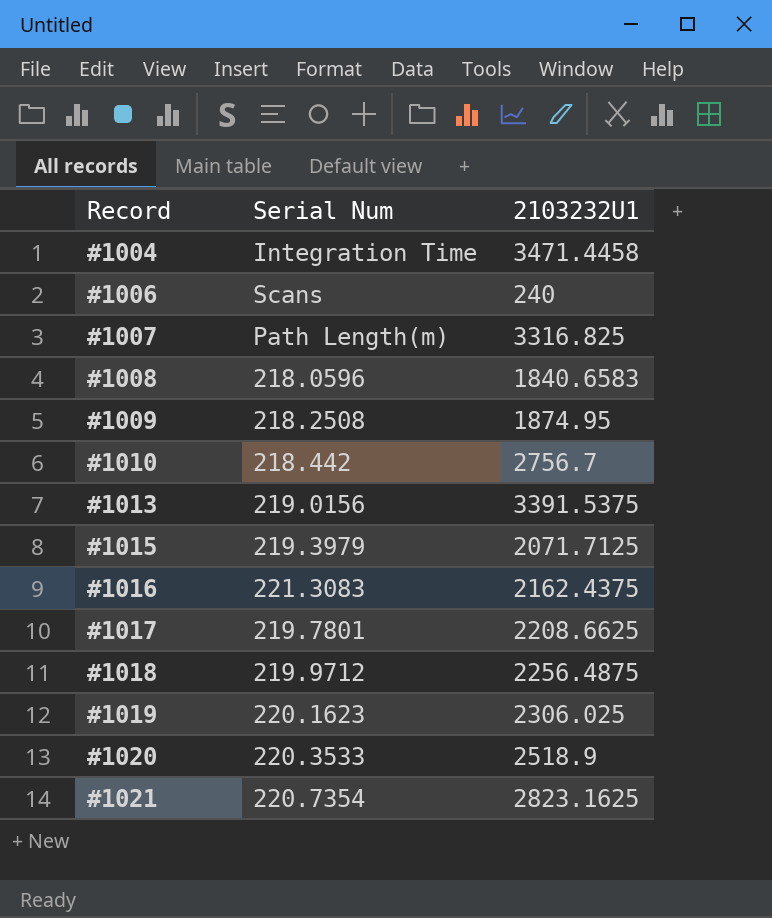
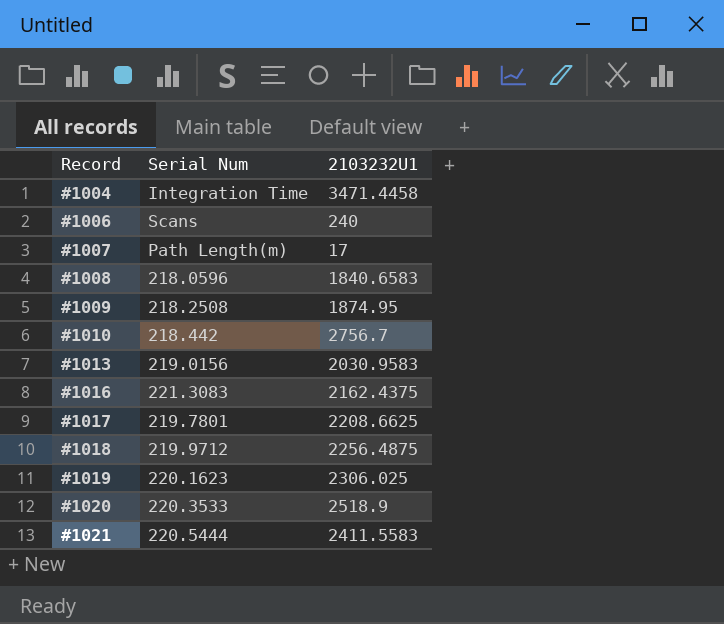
row #1015: 219.3979 | 2071.7125 -> none
#1007 | 2103232U1: 3316.825 -> 17
#1013 | 2103232U1: 3391.5375 -> 2030.9583
#1021 | Serial Num: 220.7354 -> 220.5444
#1021 | 2103232U1: 2823.1625 -> 2411.5583

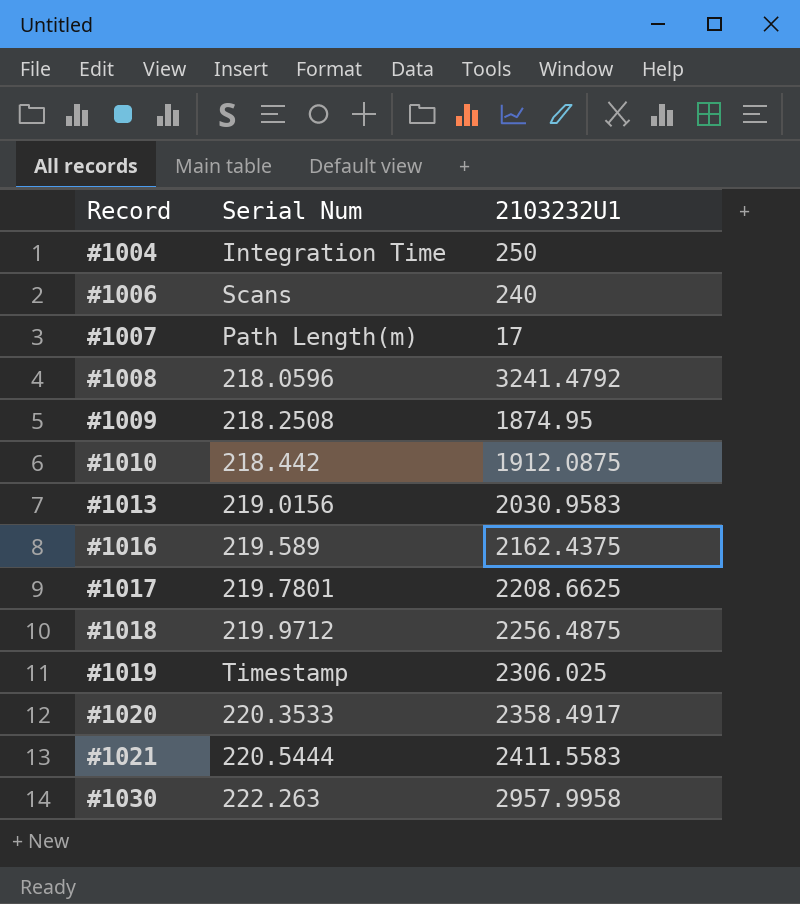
#1004 | 2103232U1: 3471.4458 -> 250
#1008 | 2103232U1: 1840.6583 -> 3241.4792
#1010 | 2103232U1: 2756.7 -> 1912.0875
#1016 | Serial Num: 221.3083 -> 219.589
#1019 | Serial Num: 220.1623 -> Timestamp
#1020 | 2103232U1: 2518.9 -> 2358.4917
row #1030: none -> 222.263 | 2957.9958

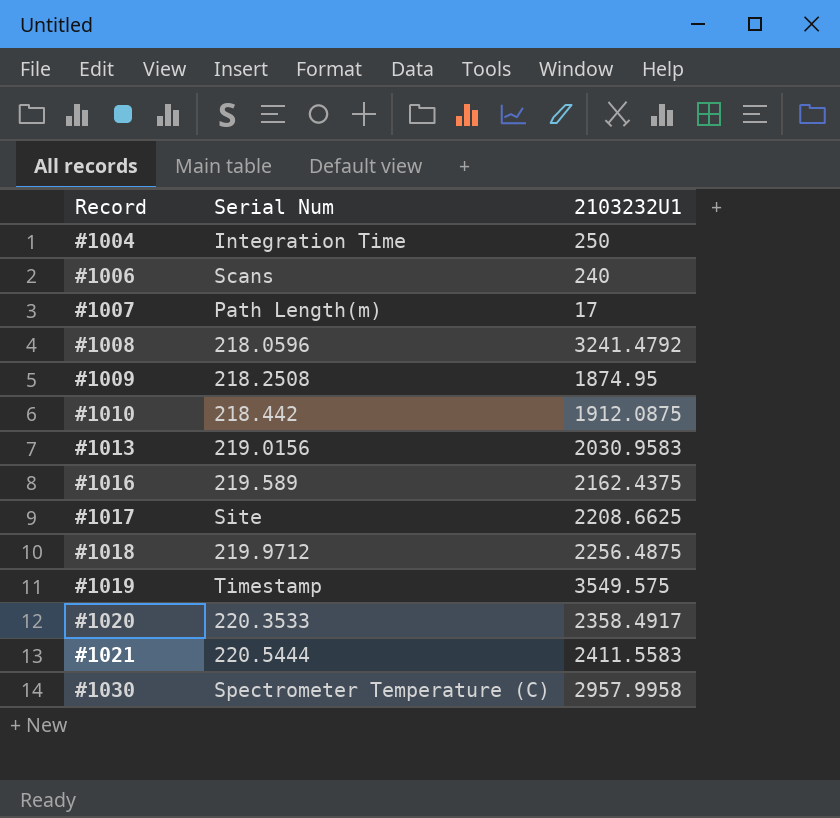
#1017 | Serial Num: 219.7801 -> Site
#1019 | 2103232U1: 2306.025 -> 3549.575
#1030 | Serial Num: 222.263 -> Spectrometer Temperature (C)

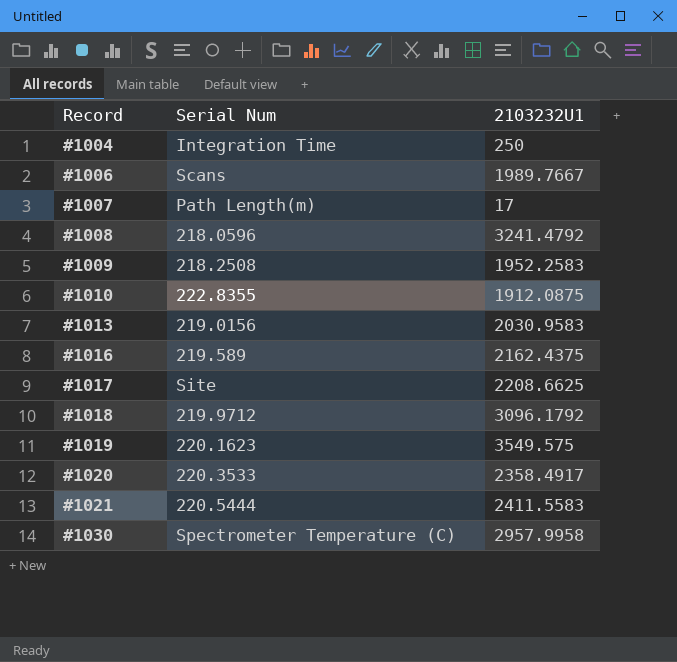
#1006 | 2103232U1: 240 -> 1989.7667
#1009 | 2103232U1: 1874.95 -> 1952.2583
#1010 | Serial Num: 218.442 -> 222.8355
#1018 | 2103232U1: 2256.4875 -> 3096.1792
#1019 | Serial Num: Timestamp -> 220.1623

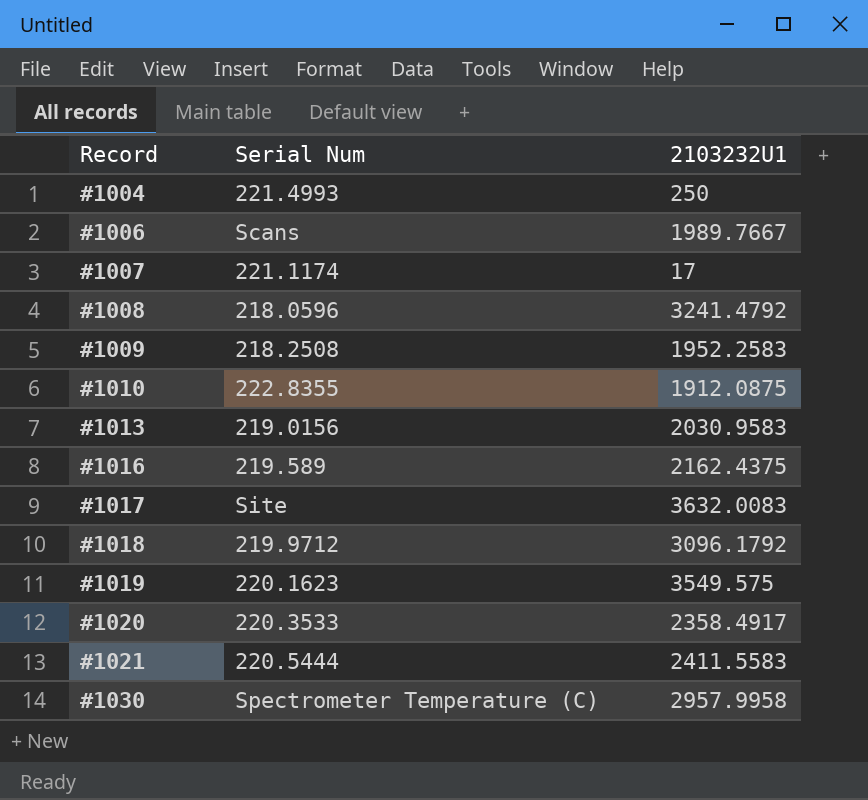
#1004 | Serial Num: Integration Time -> 221.4993
#1007 | Serial Num: Path Length(m) -> 221.1174
#1017 | 2103232U1: 2208.6625 -> 3632.0083

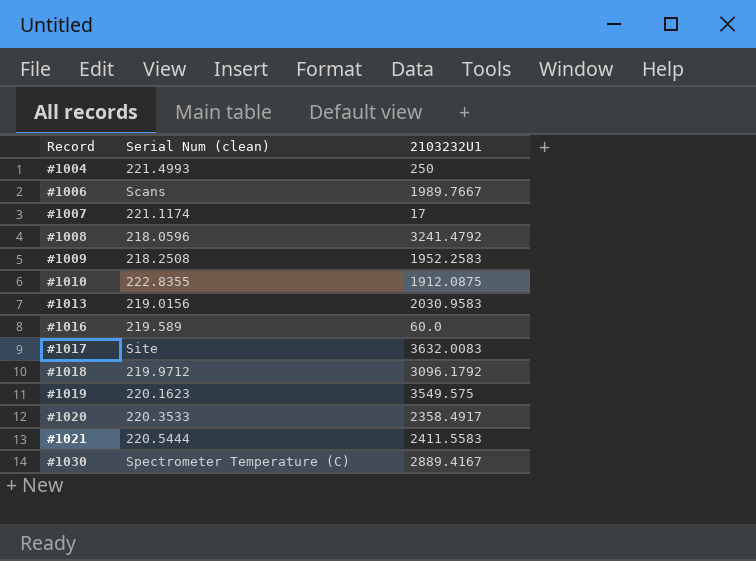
column name: Serial Num -> Serial Num (clean)
#1016 | 2103232U1: 2162.4375 -> 60.0
#1030 | 2103232U1: 2957.9958 -> 2889.4167

